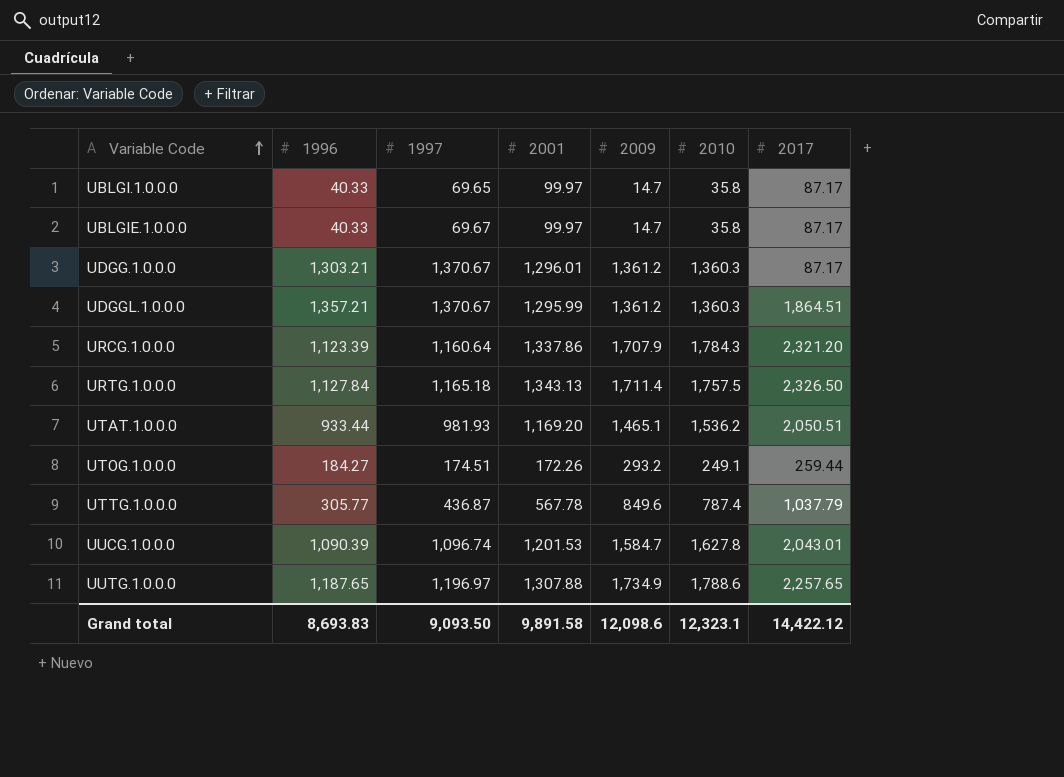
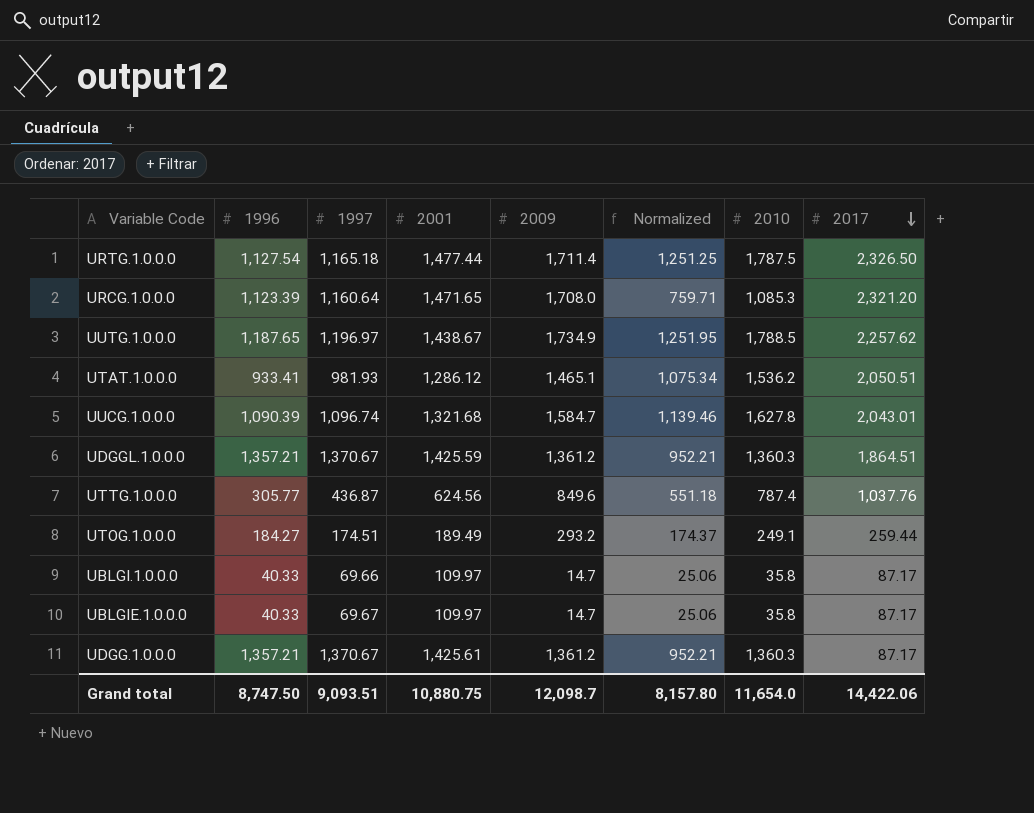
row order: Variable Code ascending -> 2017 descending
column Normalized | formula: none -> [2010] * 0.7
URTG.1.0.0.0 | 1996: 1,127.84 -> 1,127.54
URTG.1.0.0.0 | 2001: 1,343.13 -> 1,477.44
URTG.1.0.0.0 | 2010: 1,757.5 -> 1,787.5
URCG.1.0.0.0 | 2001: 1,337.86 -> 1,471.65
URCG.1.0.0.0 | 2009: 1,707.9 -> 1,708.0
URCG.1.0.0.0 | 2010: 1,784.3 -> 1,085.3
UUTG.1.0.0.0 | 2001: 1,307.88 -> 1,438.67
UUTG.1.0.0.0 | 2010: 1,788.6 -> 1,788.5
UUTG.1.0.0.0 | 2017: 2,257.65 -> 2,257.62
UTAT.1.0.0.0 | 1996: 933.44 -> 933.41
UTAT.1.0.0.0 | 2001: 1,169.20 -> 1,286.12
UUCG.1.0.0.0 | 2001: 1,201.53 -> 1,321.68
UDGGL.1.0.0.0 | 2001: 1,295.99 -> 1,425.59
UTTG.1.0.0.0 | 2001: 567.78 -> 624.56
UTTG.1.0.0.0 | 2017: 1,037.79 -> 1,037.76
UTOG.1.0.0.0 | 2001: 172.26 -> 189.49
UBLGI.1.0.0.0 | 1997: 69.65 -> 69.66
UBLGI.1.0.0.0 | 2001: 99.97 -> 109.97
UBLGIE.1.0.0.0 | 2001: 99.97 -> 109.97
UDGG.1.0.0.0 | 1996: 1,303.21 -> 1,357.21
UDGG.1.0.0.0 | 2001: 1,296.01 -> 1,425.61
Grand total | 1996: 8,693.83 -> 8,747.50
Grand total | 1997: 9,093.50 -> 9,093.51
Grand total | 2001: 9,891.58 -> 10,880.75
Grand total | 2009: 12,098.6 -> 12,098.7
Grand total | 2010: 12,323.1 -> 11,654.0
Grand total | 2017: 14,422.12 -> 14,422.06

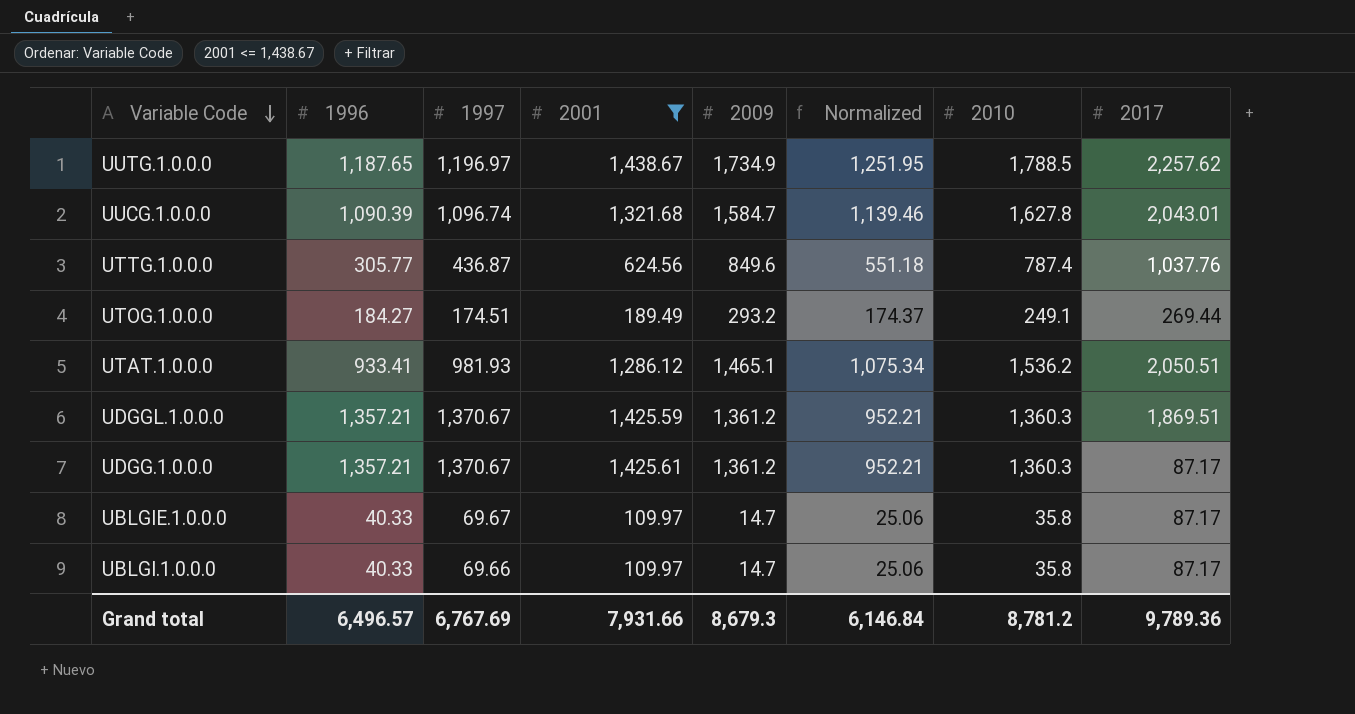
filter: none -> 2001 <= 1,438.67
row order: 2017 descending -> Variable Code descending
UTOG.1.0.0.0 | 2017: 259.44 -> 269.44
UDGGL.1.0.0.0 | 2017: 1,864.51 -> 1,869.51
Grand total | 1996: 8,747.50 -> 6,496.57
Grand total | 1997: 9,093.51 -> 6,767.69
Grand total | 2001: 10,880.75 -> 7,931.66
Grand total | 2009: 12,098.7 -> 8,679.3
Grand total | Normalized: 8,157.80 -> 6,146.84
Grand total | 2010: 11,654.0 -> 8,781.2
Grand total | 2017: 14,422.06 -> 9,789.36

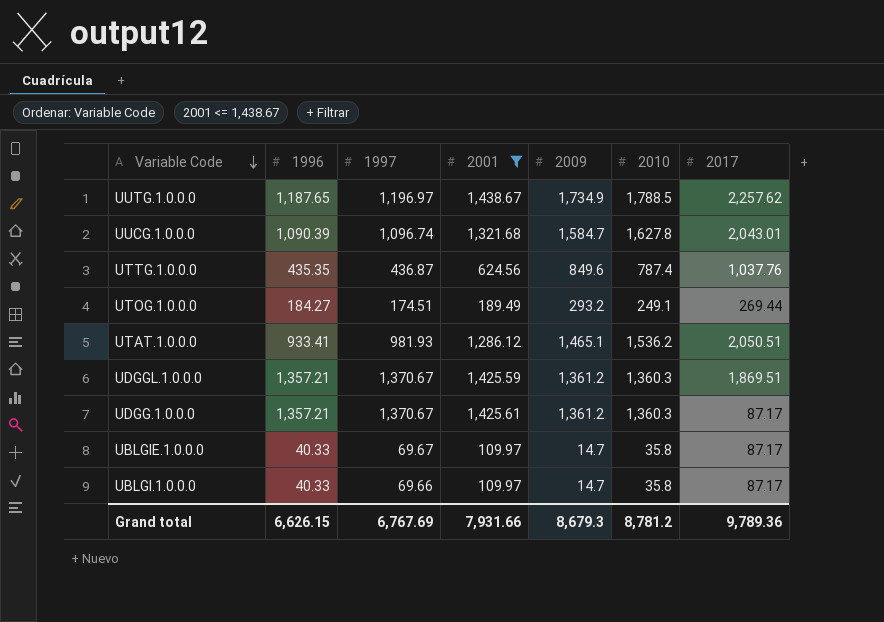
column Normalized | formula: [2010] * 0.7 -> none
UTTG.1.0.0.0 | 1996: 305.77 -> 435.35
Grand total | 1996: 6,496.57 -> 6,626.15

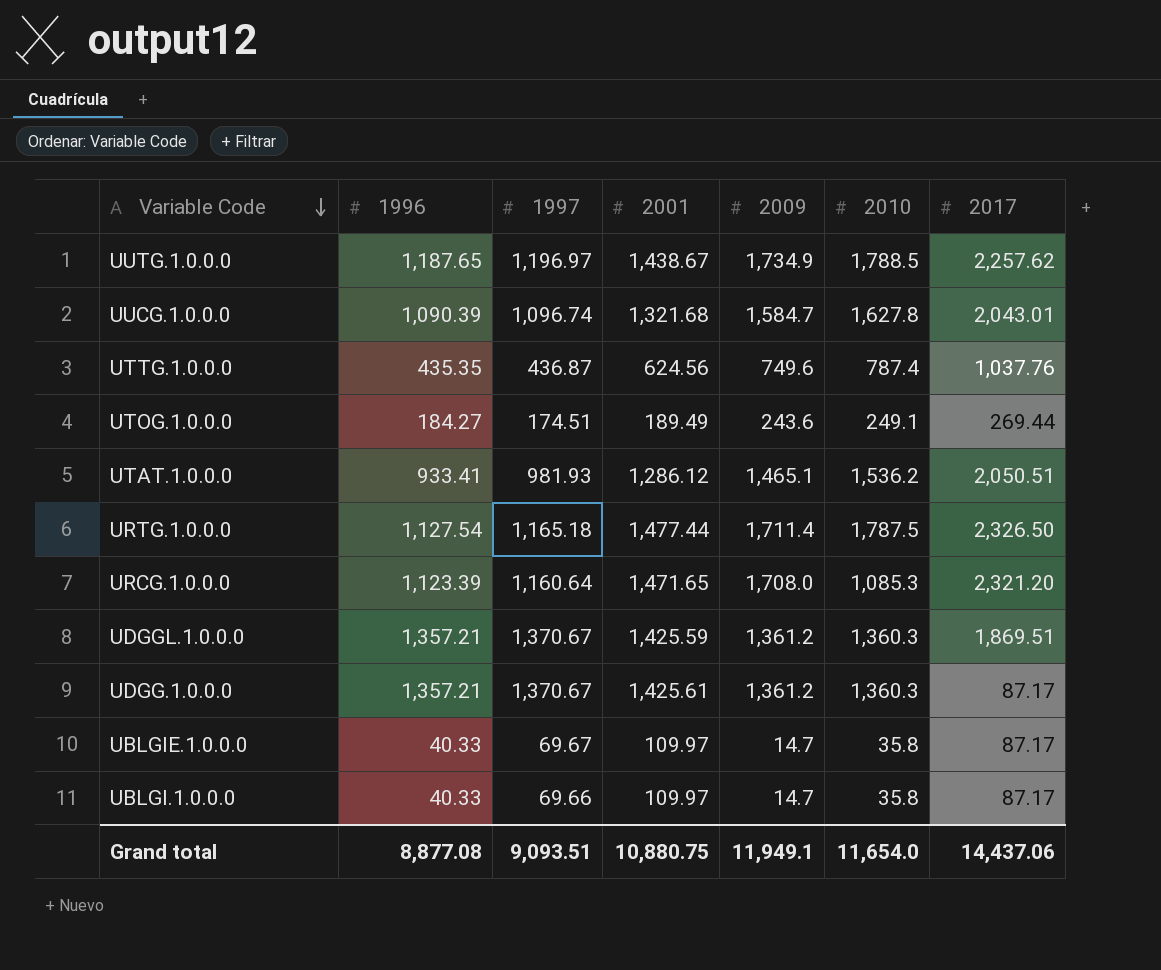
filter: 2001 <= 1,438.67 -> none
UTTG.1.0.0.0 | 2009: 849.6 -> 749.6
UTOG.1.0.0.0 | 2009: 293.2 -> 243.6
Grand total | 1996: 6,626.15 -> 8,877.08
Grand total | 1997: 6,767.69 -> 9,093.51
Grand total | 2001: 7,931.66 -> 10,880.75
Grand total | 2009: 8,679.3 -> 11,949.1
Grand total | 2010: 8,781.2 -> 11,654.0
Grand total | 2017: 9,789.36 -> 14,437.06

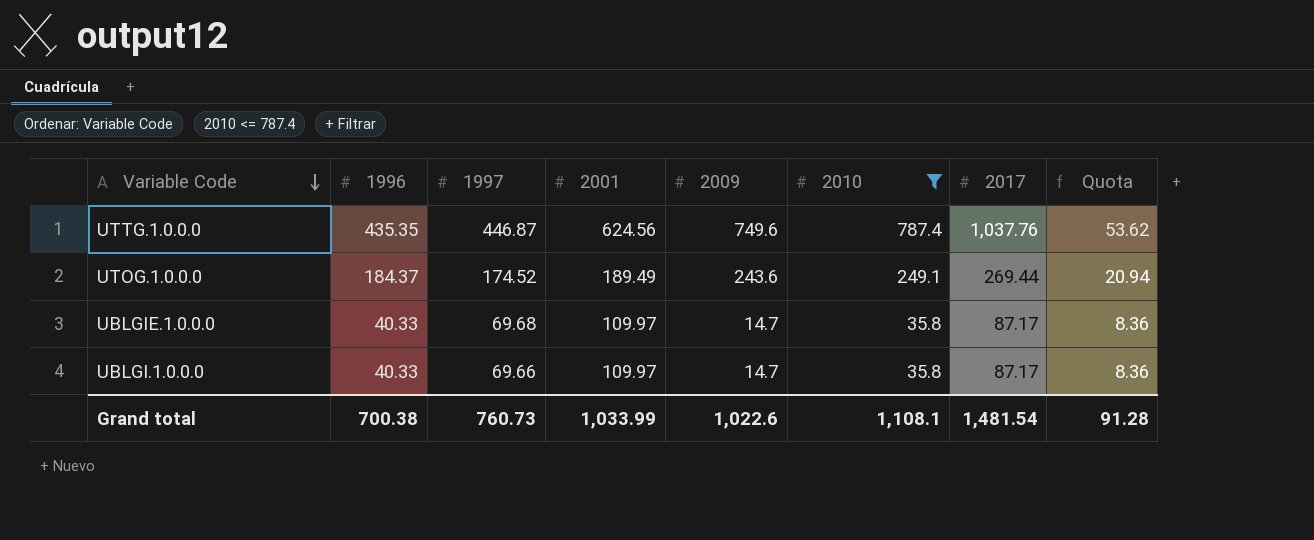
filter: none -> 2010 <= 787.4
column Quota | formula: none -> [1997] * 0.12
UTTG.1.0.0.0 | 1997: 436.87 -> 446.87
UTOG.1.0.0.0 | 1996: 184.27 -> 184.37
UTOG.1.0.0.0 | 1997: 174.51 -> 174.52
UBLGIE.1.0.0.0 | 1997: 69.67 -> 69.68
Grand total | 1996: 8,877.08 -> 700.38
Grand total | 1997: 9,093.51 -> 760.73
Grand total | 2001: 10,880.75 -> 1,033.99
Grand total | 2009: 11,949.1 -> 1,022.6
Grand total | 2010: 11,654.0 -> 1,108.1
Grand total | 2017: 14,437.06 -> 1,481.54

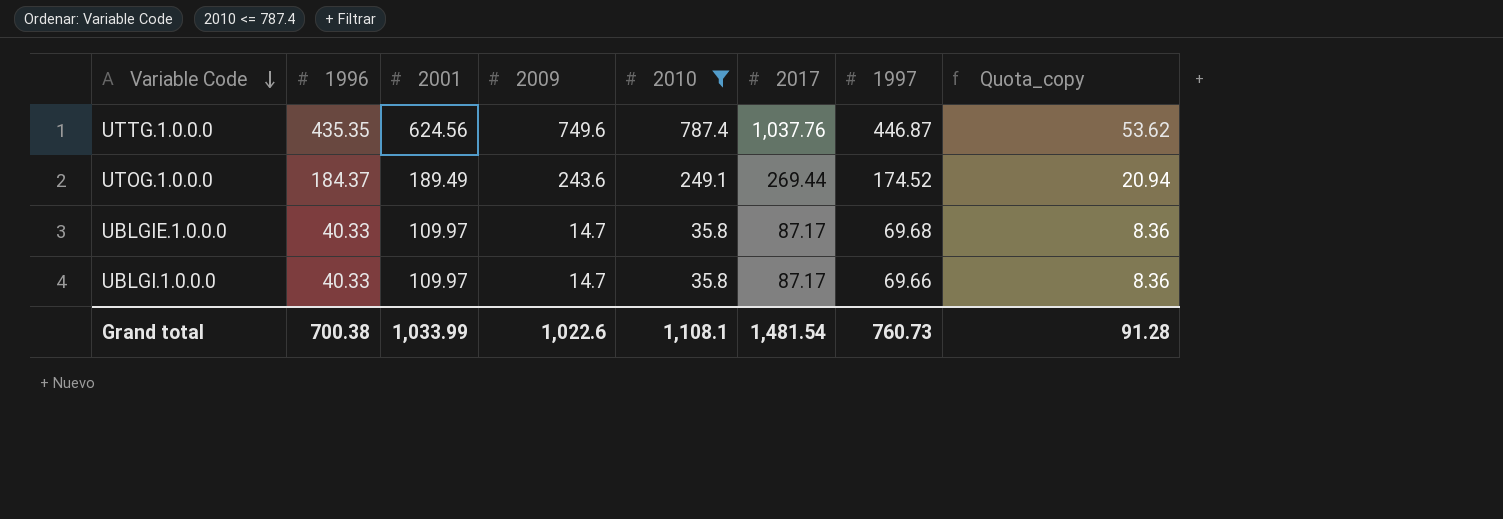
column 1997 | position: 3 -> 7
column name: Quota -> Quota_copy

